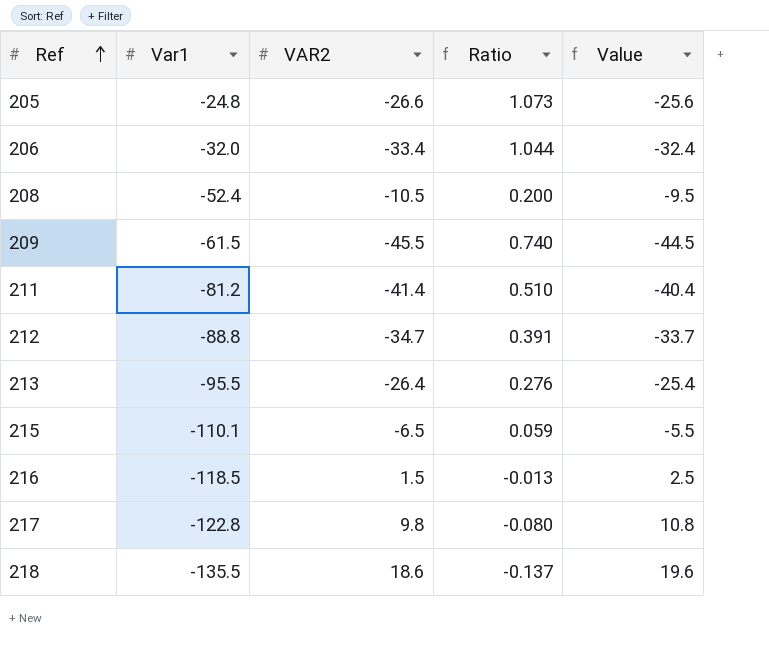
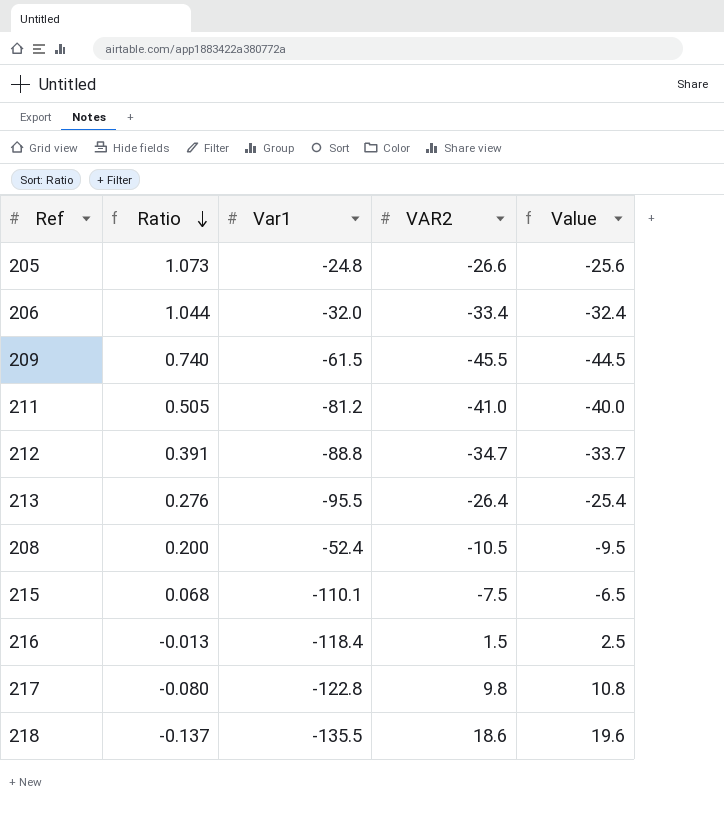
row order: Ref ascending -> Ratio descending
column Ratio | position: 4 -> 2
211 | Ratio: 0.510 -> 0.505
211 | VAR2: -41.4 -> -41.0
211 | Value: -40.4 -> -40.0
215 | Ratio: 0.059 -> 0.068
215 | VAR2: -6.5 -> -7.5
215 | Value: -5.5 -> -6.5
216 | Var1: -118.5 -> -118.4

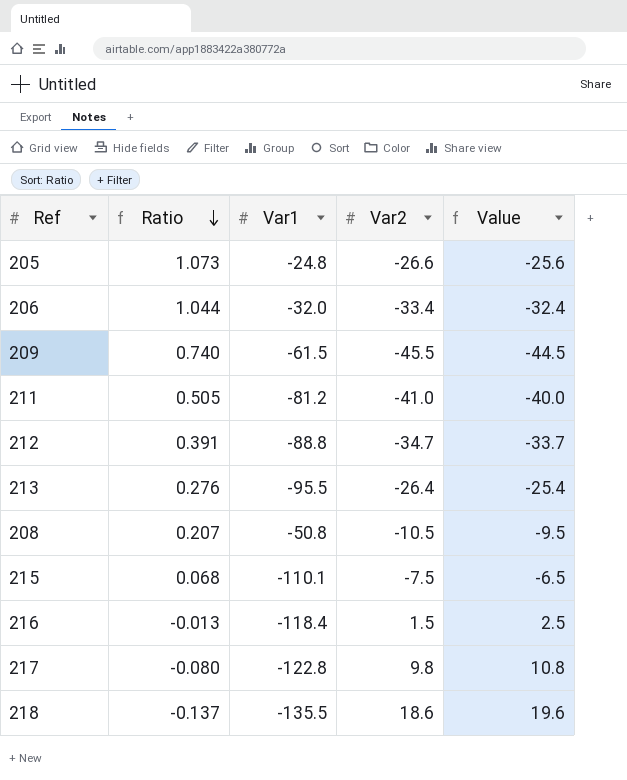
column name: VAR2 -> Var2
208 | Ratio: 0.200 -> 0.207
208 | Var1: -52.4 -> -50.8

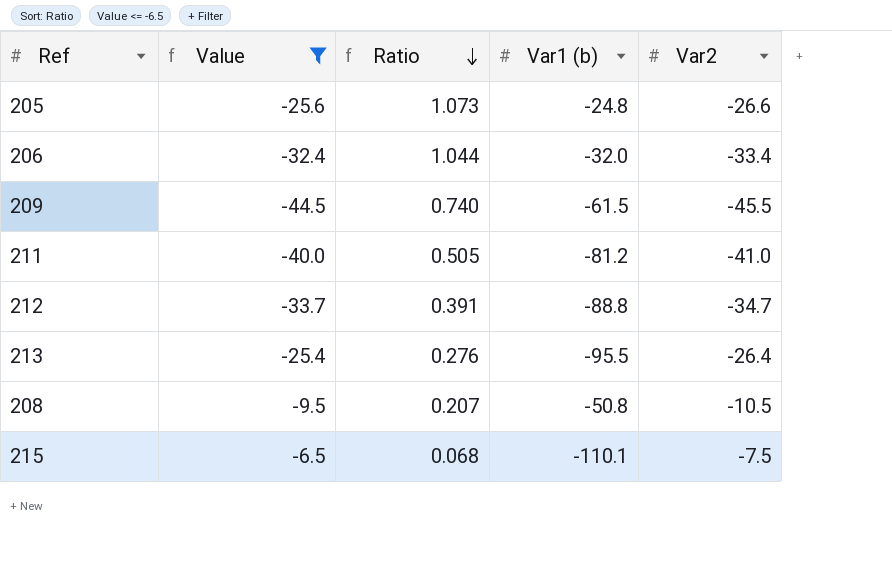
filter: none -> Value <= -6.5
column Value | position: 5 -> 2
column name: Var1 -> Var1 (b)

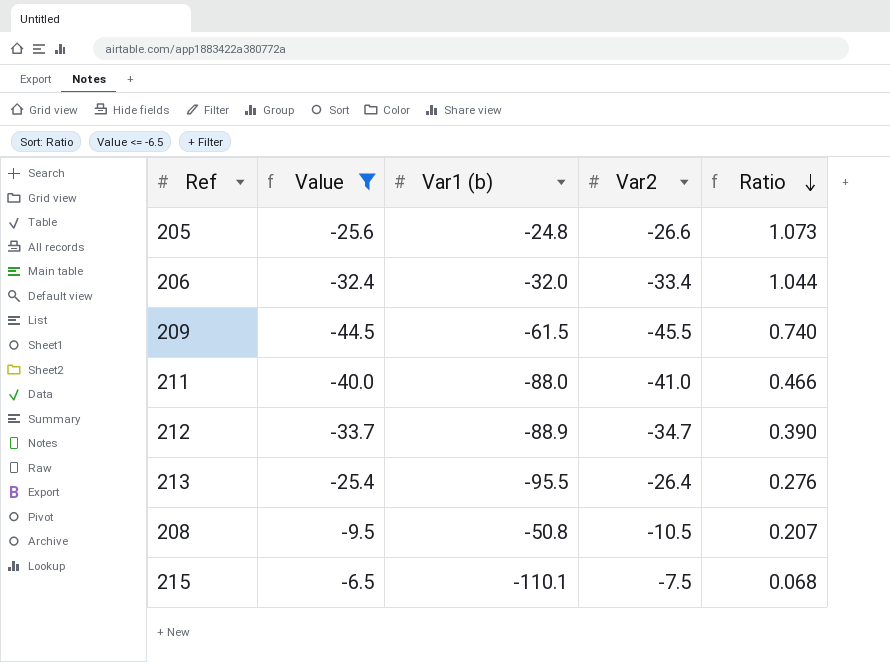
column Ratio | position: 3 -> 5
211 | Var1 (b): -81.2 -> -88.0
211 | Ratio: 0.505 -> 0.466
212 | Var1 (b): -88.8 -> -88.9
212 | Ratio: 0.391 -> 0.390

